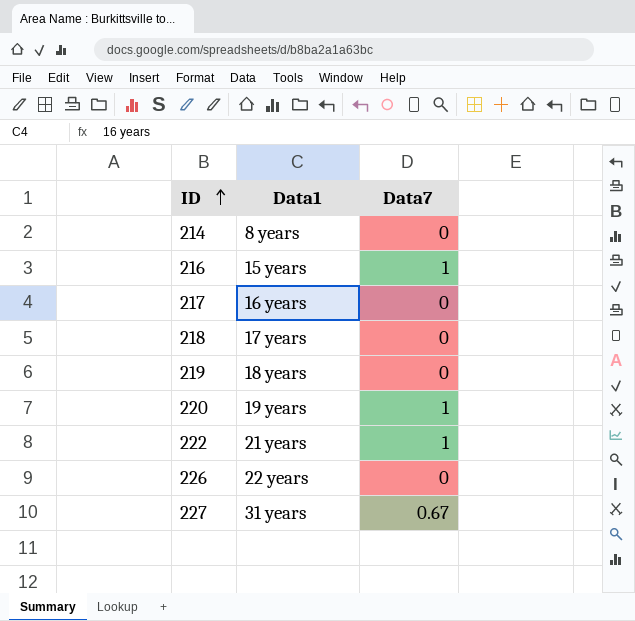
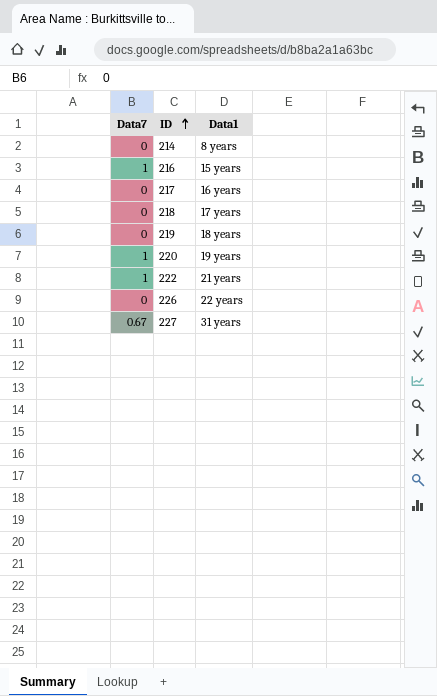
column Data7 | position: 3 -> 1

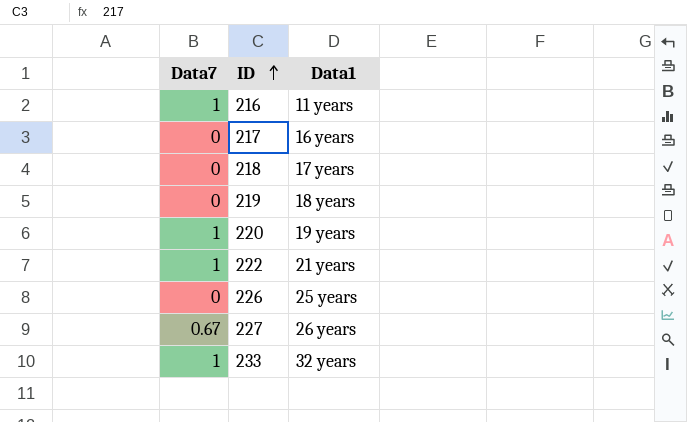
row 214: 0 | 8 years -> none
216 | Data1: 15 years -> 11 years
226 | Data1: 22 years -> 25 years
227 | Data1: 31 years -> 26 years
row 233: none -> 1 | 32 years

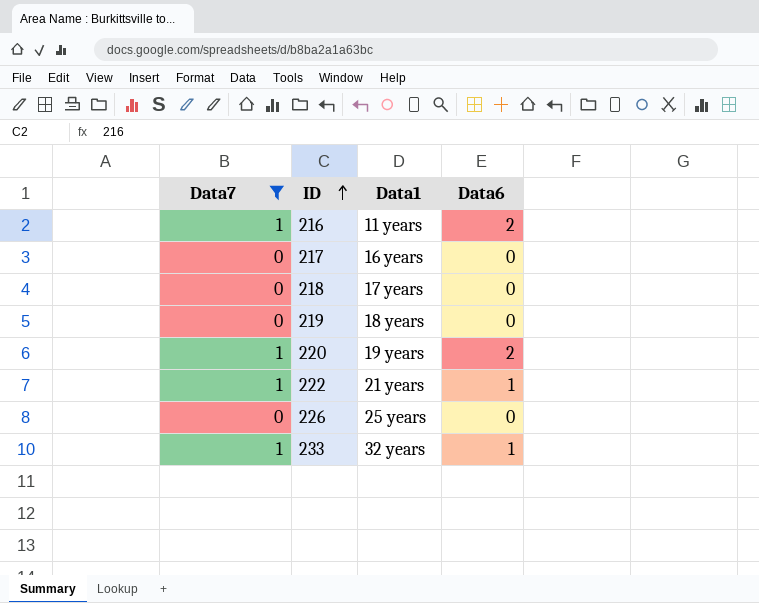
filter: none -> Data7 != 0.67
column Data6 | position: none -> 4

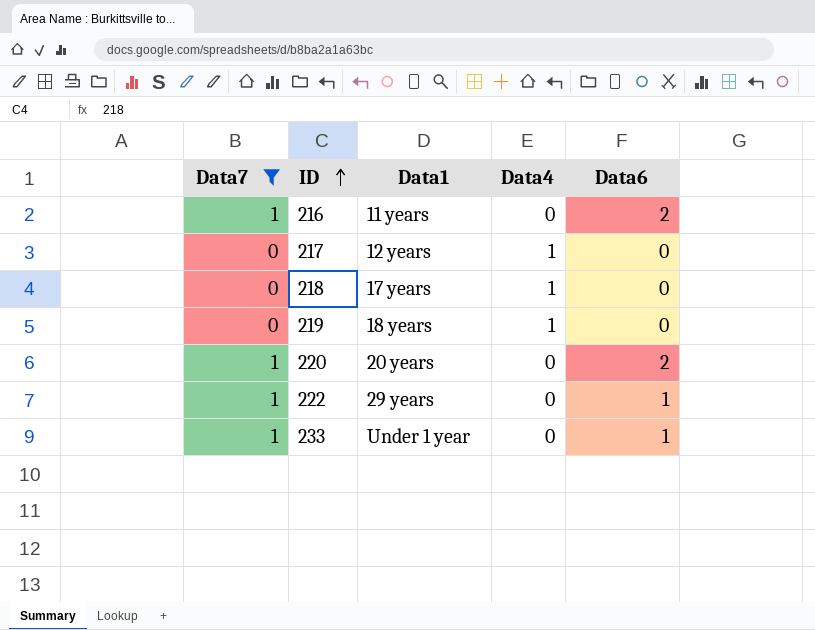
column Data4 | position: none -> 4
row 226: 0 | 25 years | 0 -> none
217 | Data1: 16 years -> 12 years
220 | Data1: 19 years -> 20 years
222 | Data1: 21 years -> 29 years
233 | Data1: 32 years -> Under 1 year

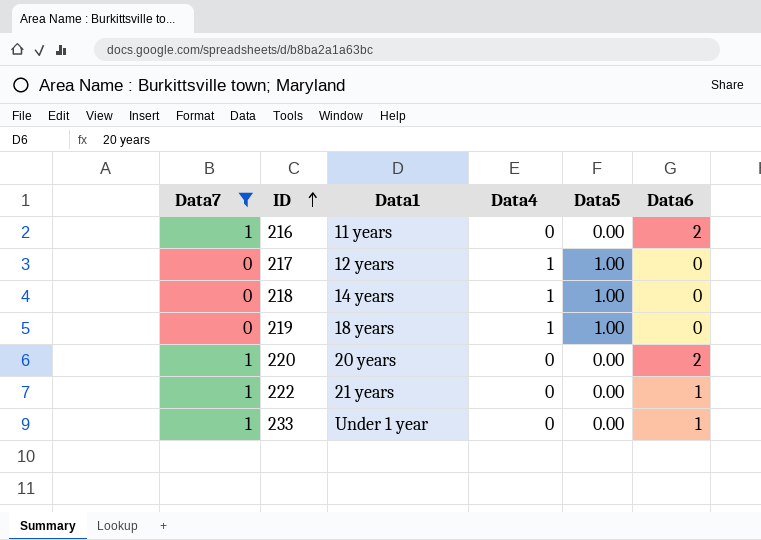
column Data5 | position: none -> 5
218 | Data1: 17 years -> 14 years
222 | Data1: 29 years -> 21 years

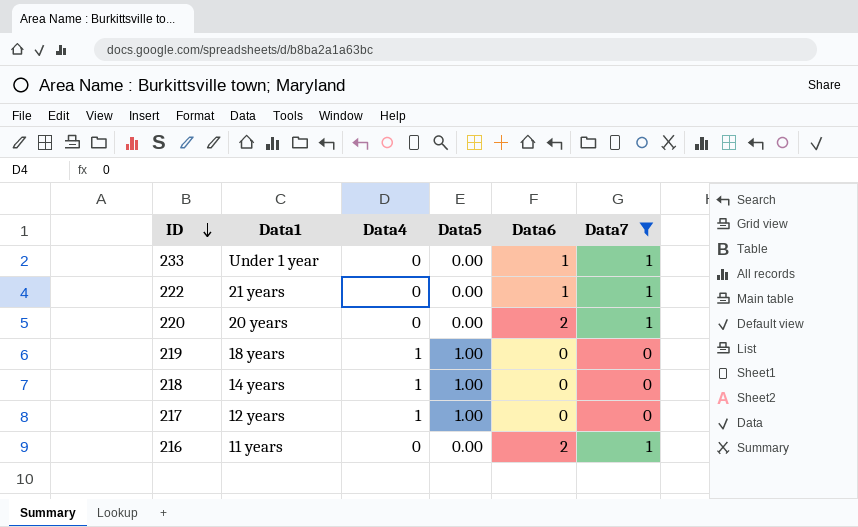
row order: ID ascending -> ID descending
column Data7 | position: 1 -> 6

